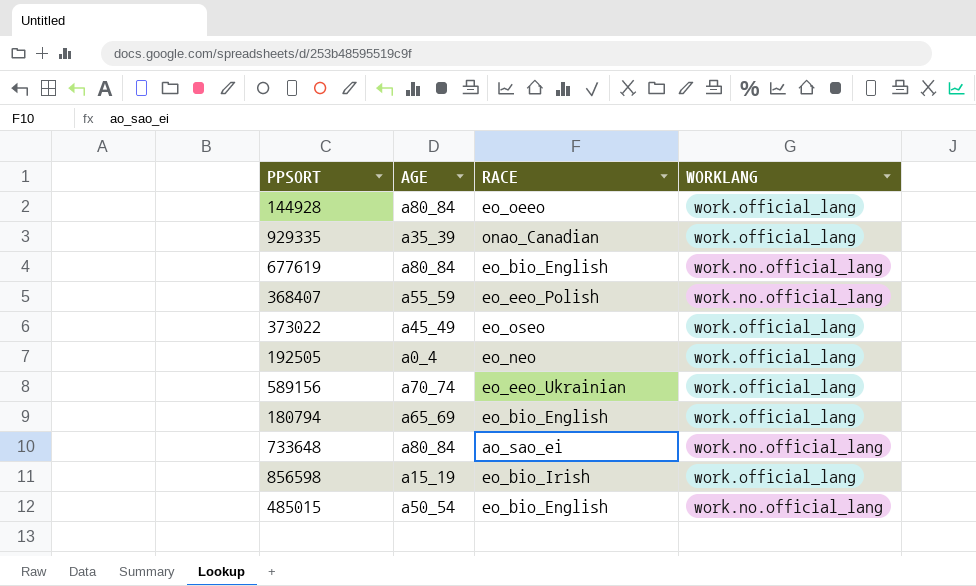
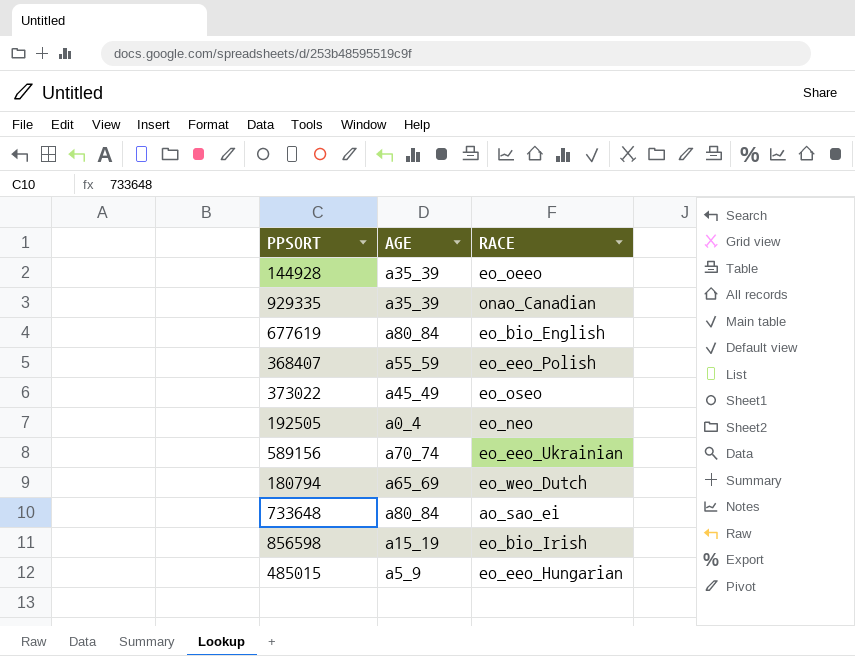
column WORKLANG | position: 4 -> none
144928 | AGE: a80_84 -> a35_39
180794 | RACE: eo_bio_English -> eo_weo_Dutch
485015 | AGE: a50_54 -> a5_9
485015 | RACE: eo_bio_English -> eo_eeo_Hungarian

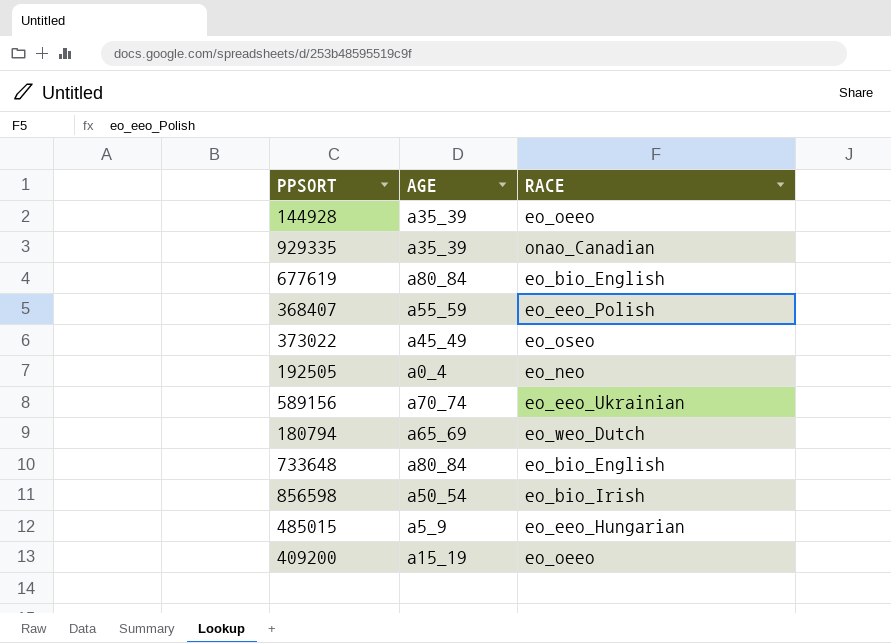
733648 | RACE: ao_sao_ei -> eo_bio_English
856598 | AGE: a15_19 -> a50_54
row 409200: none -> a15_19 | eo_oeeo

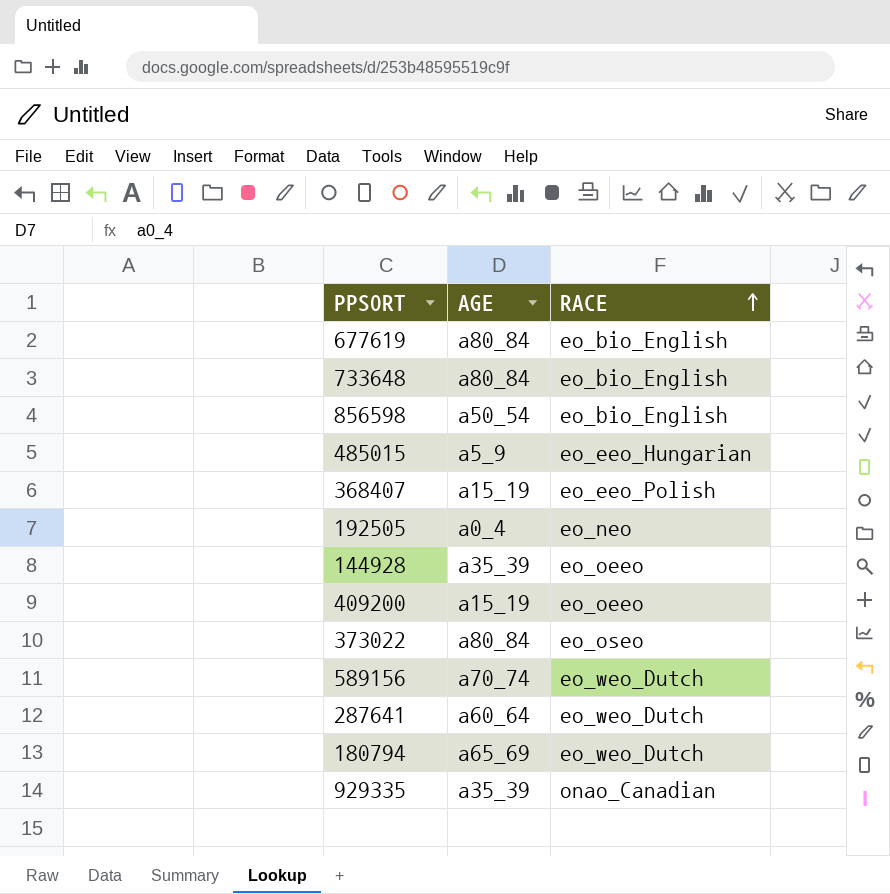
row order: none -> RACE ascending
856598 | RACE: eo_bio_Irish -> eo_bio_English
368407 | AGE: a55_59 -> a15_19
373022 | AGE: a45_49 -> a80_84
589156 | RACE: eo_eeo_Ukrainian -> eo_weo_Dutch
row 287641: none -> a60_64 | eo_weo_Dutch

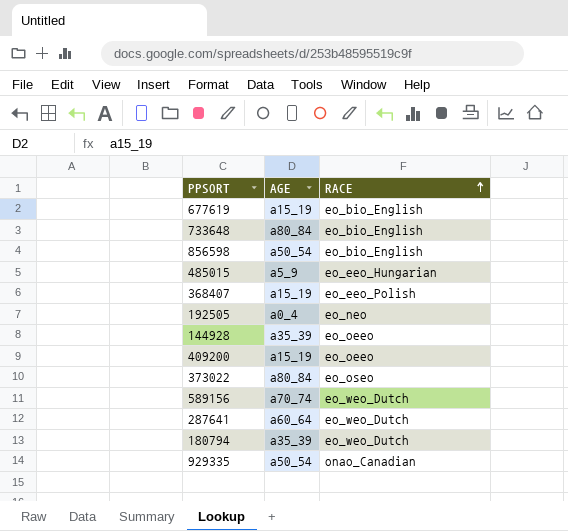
677619 | AGE: a80_84 -> a15_19
180794 | AGE: a65_69 -> a35_39
929335 | AGE: a35_39 -> a50_54

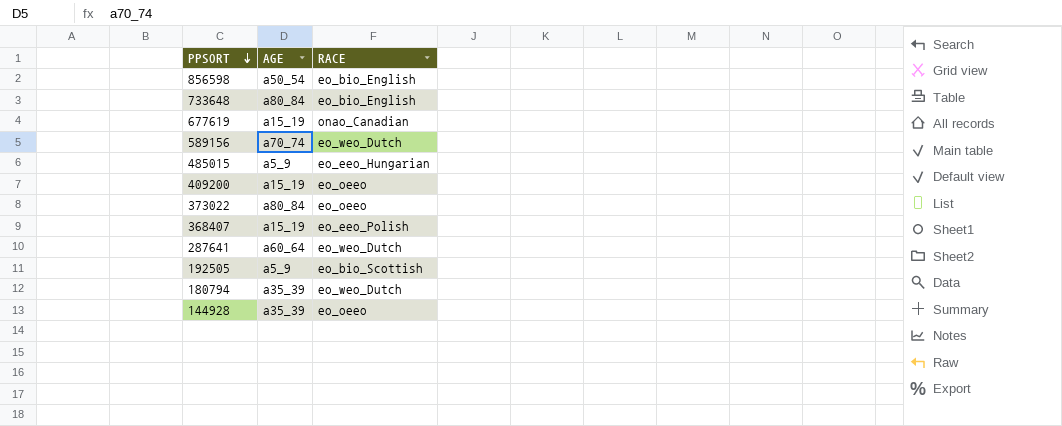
row order: RACE ascending -> PPSORT descending
row 929335: a50_54 | onao_Canadian -> none
677619 | RACE: eo_bio_English -> onao_Canadian
373022 | RACE: eo_oseo -> eo_oeeo
192505 | AGE: a0_4 -> a5_9
192505 | RACE: eo_neo -> eo_bio_Scottish

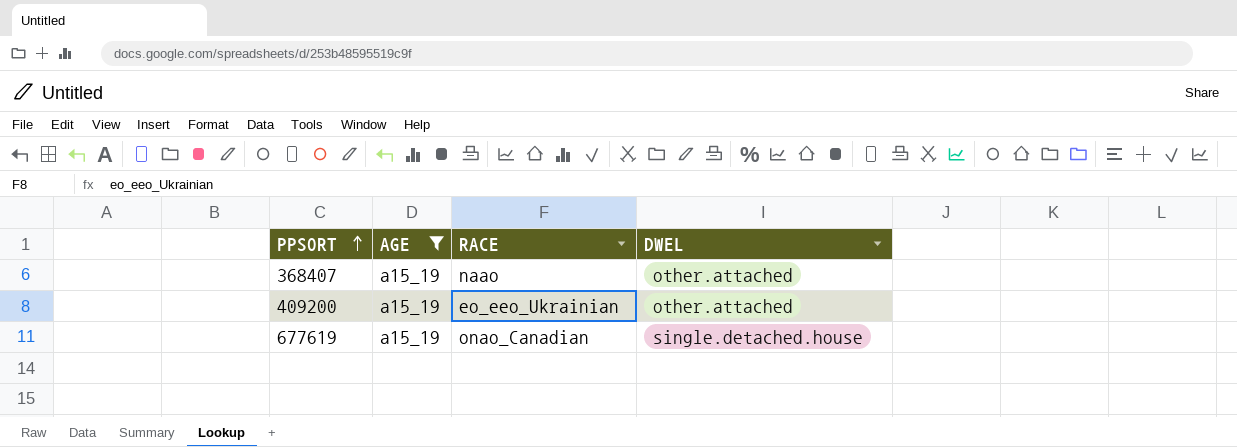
filter: none -> AGE = a15_19
row order: PPSORT descending -> PPSORT ascending
column DWEL | position: none -> 4
368407 | RACE: eo_eeo_Polish -> naao
409200 | RACE: eo_oeeo -> eo_eeo_Ukrainian

